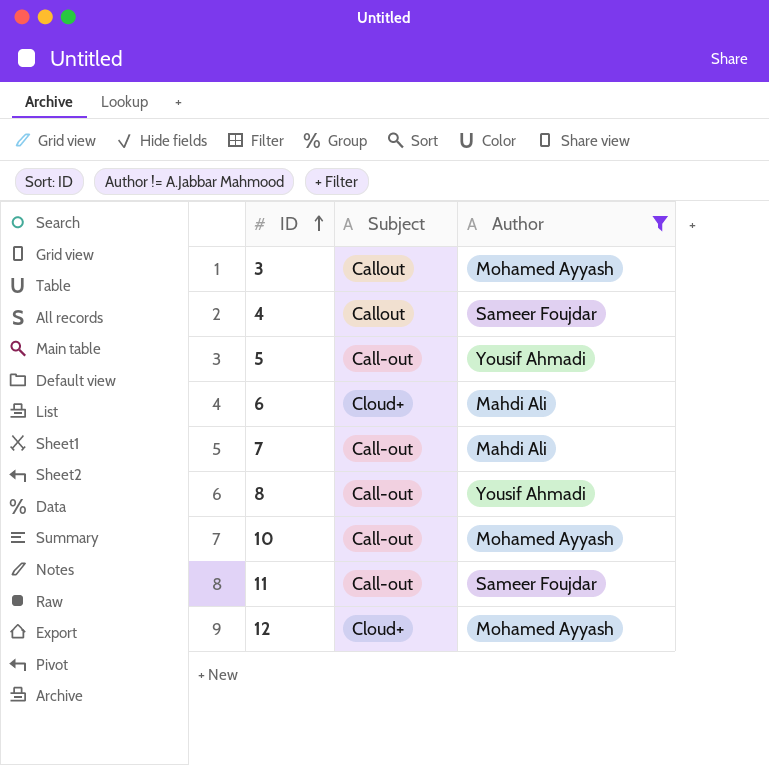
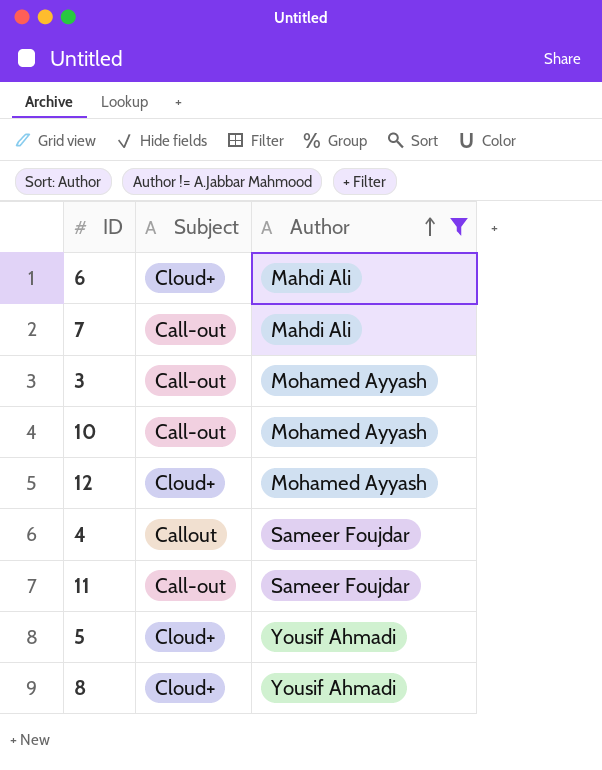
row order: ID ascending -> Author ascending
3 | Subject: Callout -> Call-out
5 | Subject: Call-out -> Cloud+
8 | Subject: Call-out -> Cloud+

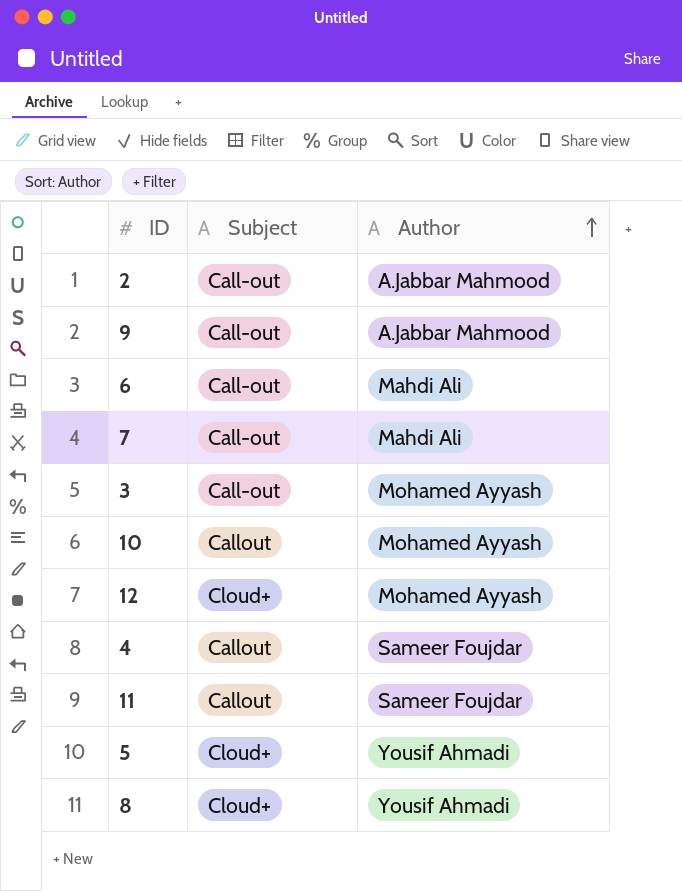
filter: Author != A.Jabbar Mahmood -> none
6 | Subject: Cloud+ -> Call-out
10 | Subject: Call-out -> Callout
11 | Subject: Call-out -> Callout

